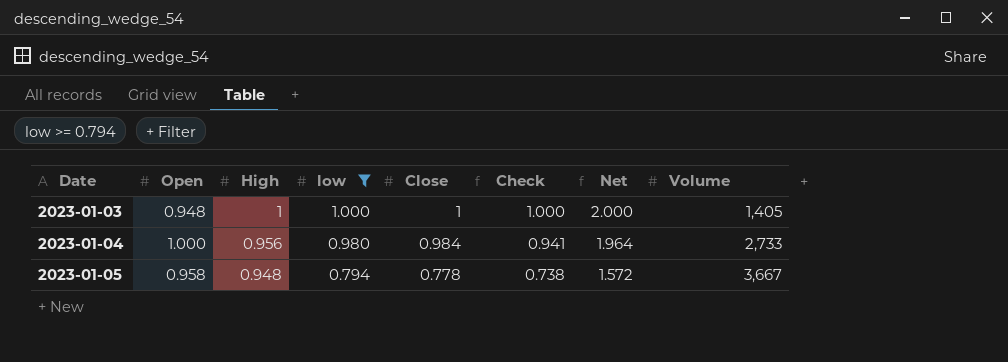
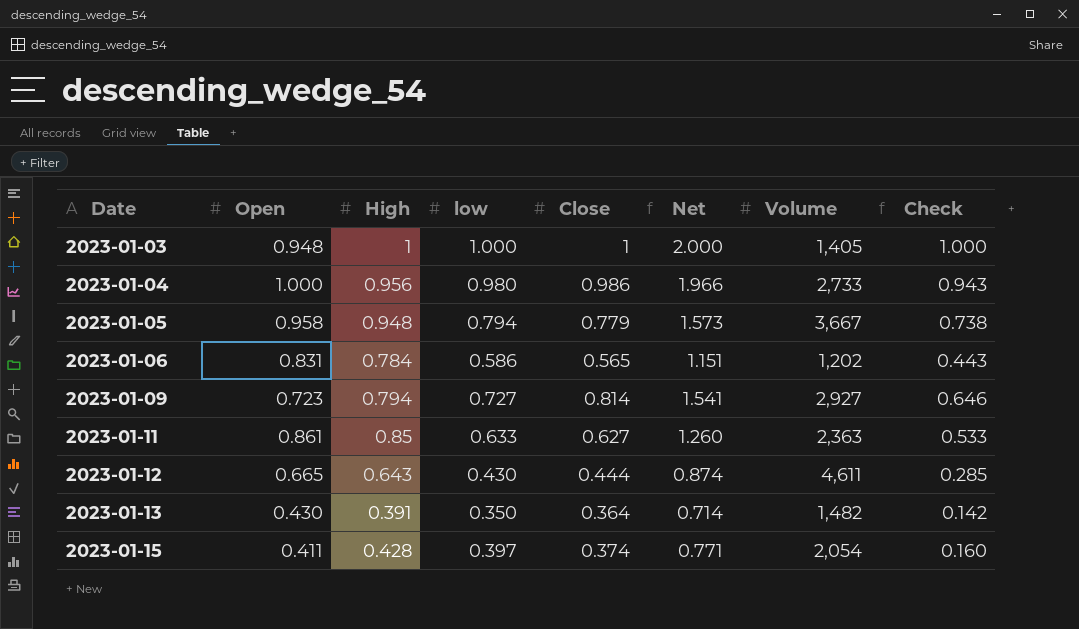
filter: low >= 0.794 -> none
column Check | position: 6 -> 8
2023-01-04 | Close: 0.984 -> 0.986
2023-01-04 | Net: 1.964 -> 1.966
2023-01-04 | Check: 0.941 -> 0.943
2023-01-05 | Close: 0.778 -> 0.779
2023-01-05 | Net: 1.572 -> 1.573

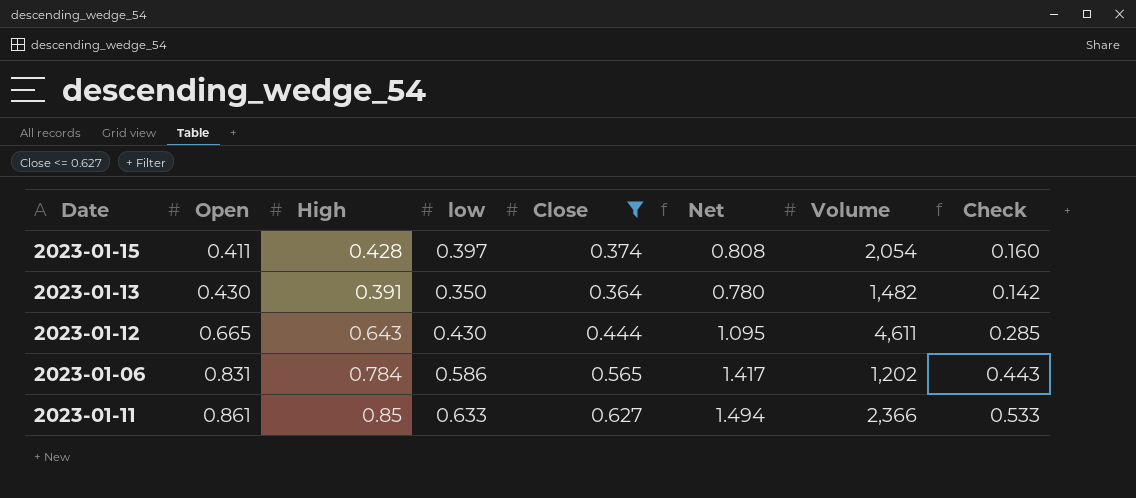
filter: none -> Close <= 0.627
row order: Date ascending -> Open ascending
column Net | formula: [low] + [Close] -> [Open] + [low]
2023-01-11 | Volume: 2,363 -> 2,366

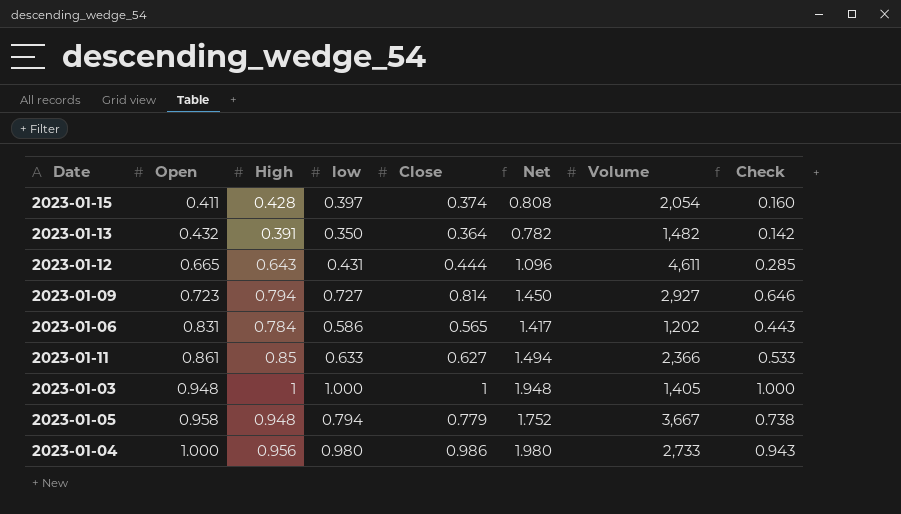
filter: Close <= 0.627 -> none
2023-01-13 | Open: 0.430 -> 0.432
2023-01-13 | Net: 0.780 -> 0.782
2023-01-12 | low: 0.430 -> 0.431
2023-01-12 | Net: 1.095 -> 1.096

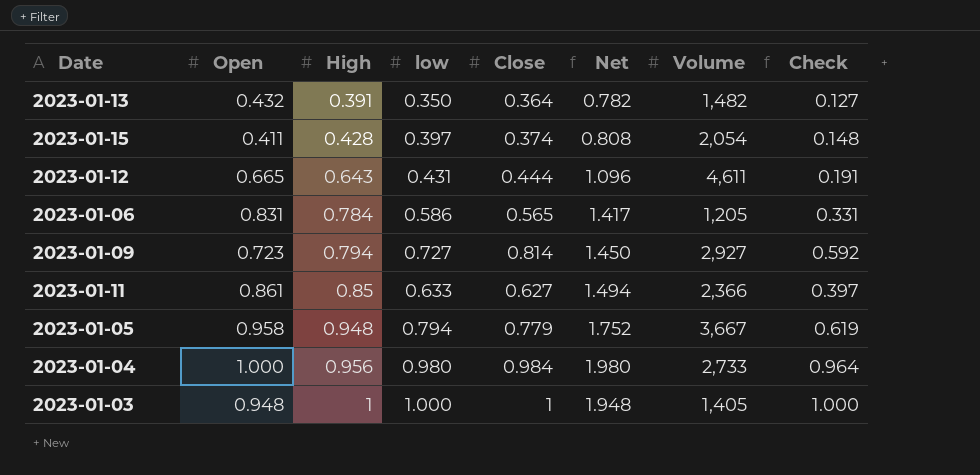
row order: Open ascending -> High ascending
column Check | formula: [High] * [Close] -> [low] * [Close]
2023-01-06 | Volume: 1,202 -> 1,205
2023-01-04 | Close: 0.986 -> 0.984

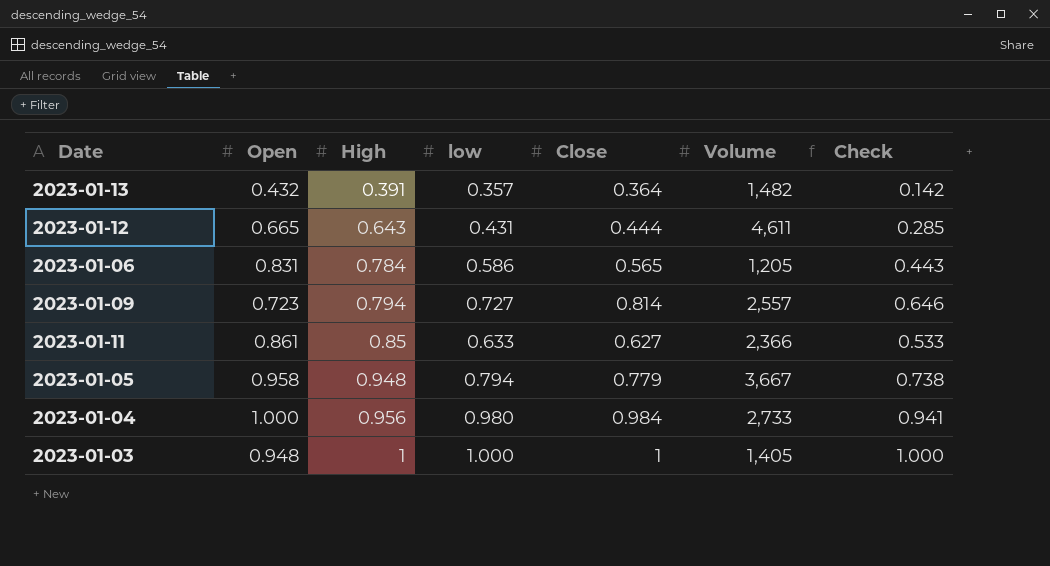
column Net | formula: [Open] + [low] -> none
column Check | formula: [low] * [Close] -> [High] * [Close]
row 2023-01-15: 0.411 | 0.428 | 0.397 | 0.374 | 0.808 | 2,054 | 0.148 -> none
2023-01-13 | low: 0.350 -> 0.357
2023-01-09 | Volume: 2,927 -> 2,557

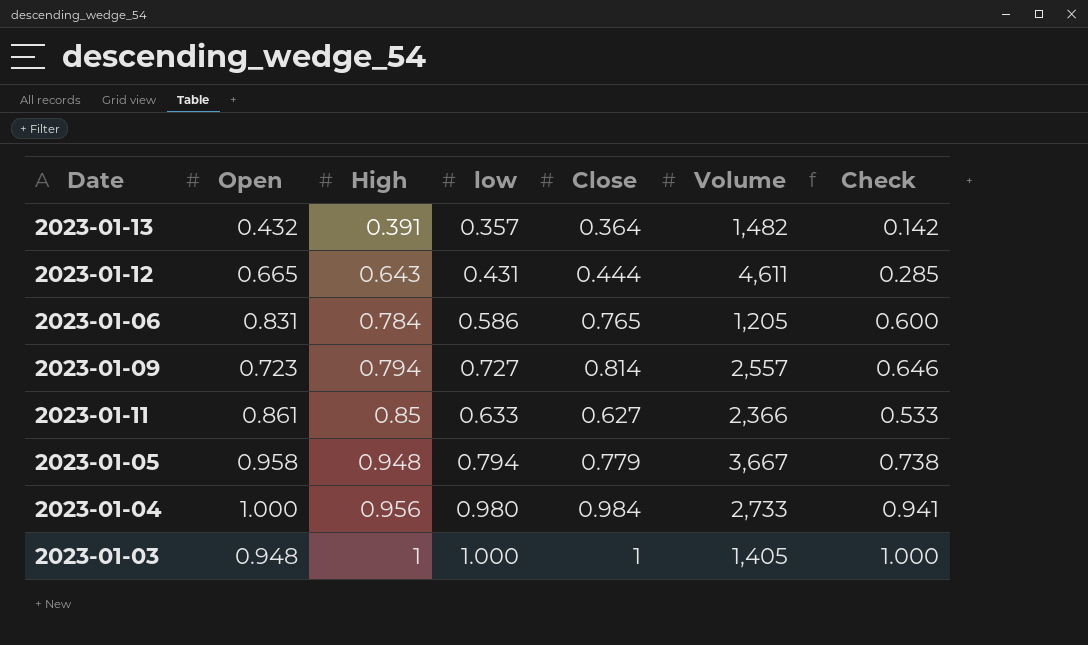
2023-01-06 | Close: 0.565 -> 0.765
2023-01-06 | Check: 0.443 -> 0.600

